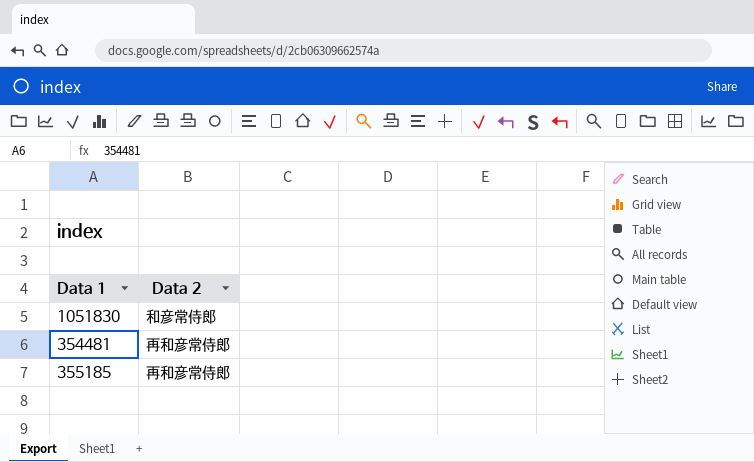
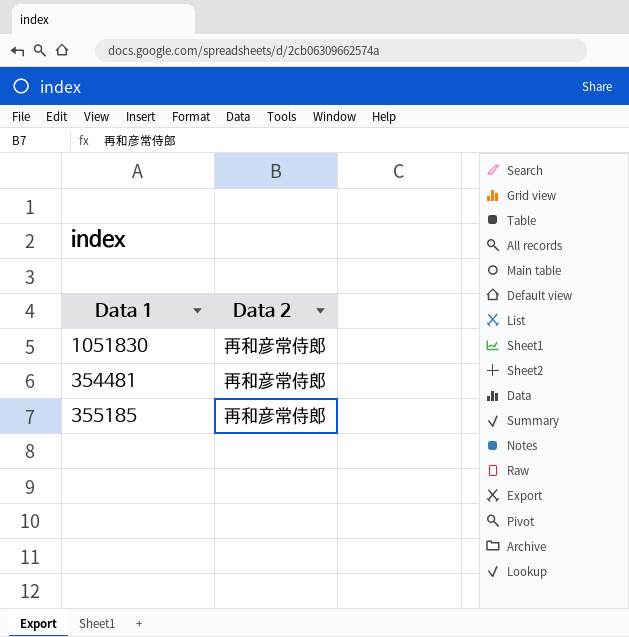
1051830 | Data 2: 和彦常侍郎 -> 再和彦常侍郎

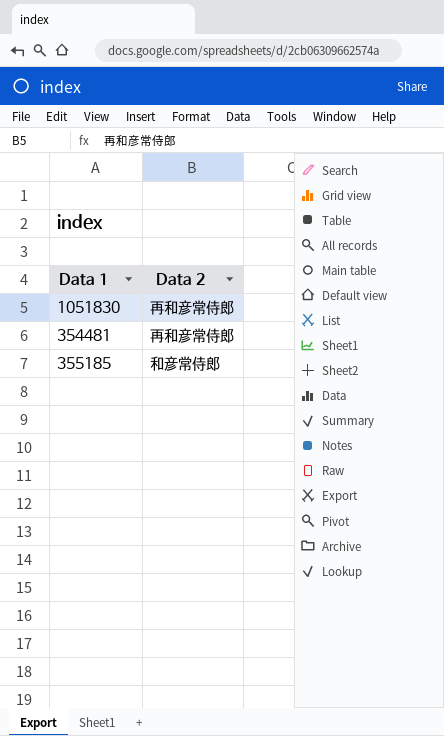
355185 | Data 2: 再和彦常侍郎 -> 和彦常侍郎

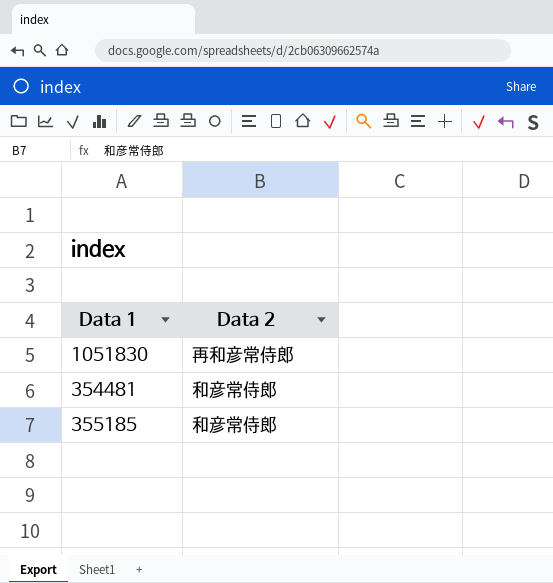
354481 | Data 2: 再和彦常侍郎 -> 和彦常侍郎

